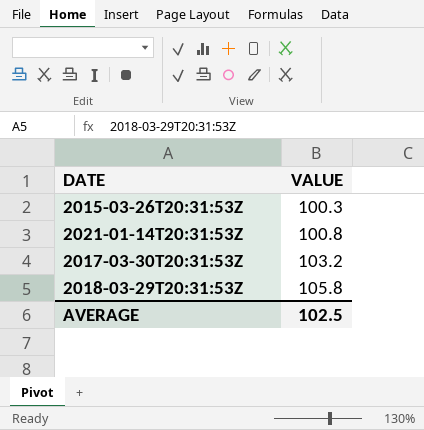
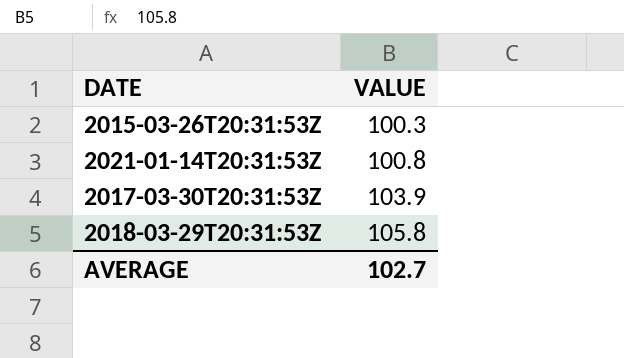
2017-03-30T20:31:53Z | VALUE: 103.2 -> 103.9
AVERAGE | VALUE: 102.5 -> 102.7

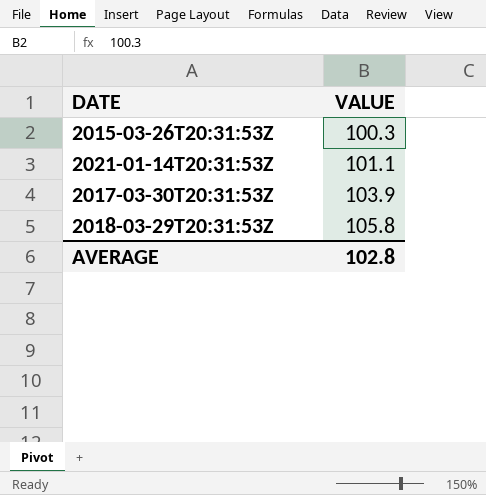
2021-01-14T20:31:53Z | VALUE: 100.8 -> 101.1
AVERAGE | VALUE: 102.7 -> 102.8

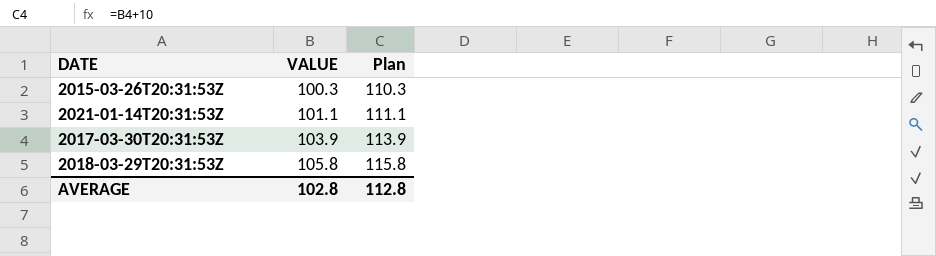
column Plan | formula: none -> [VALUE] + 10

